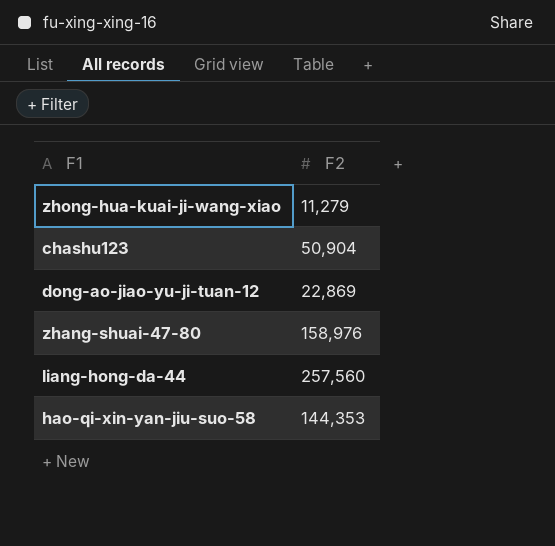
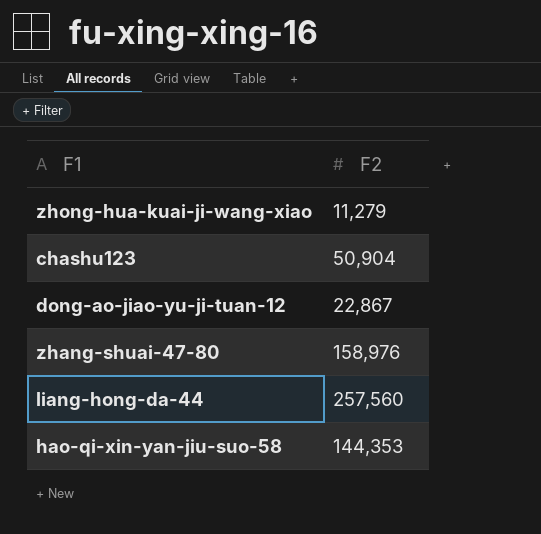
dong-ao-jiao-yu-ji-tuan-12 | F2: 22,869 -> 22,867

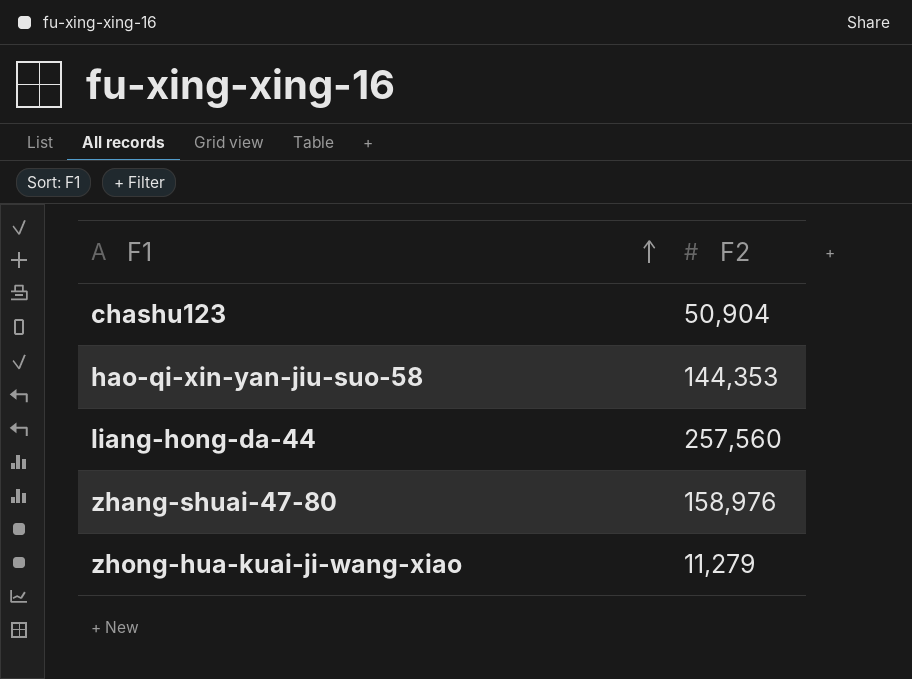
row order: none -> F1 ascending
row dong-ao-jiao-yu-ji-tuan-12: 22,867 -> none

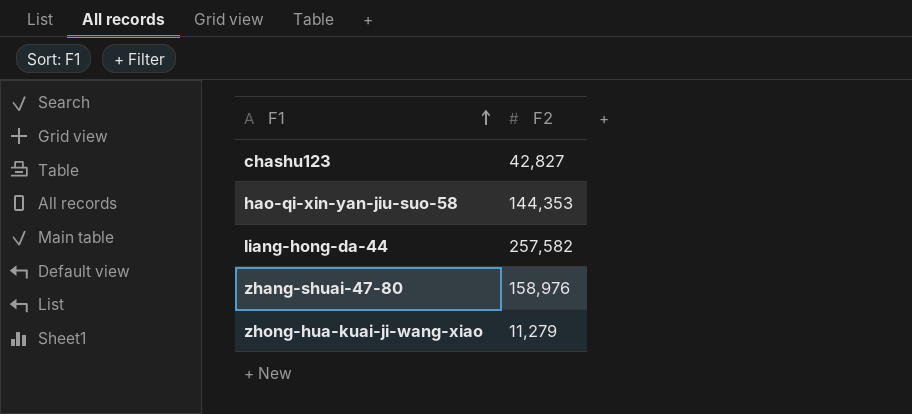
chashu123 | F2: 50,904 -> 42,827
liang-hong-da-44 | F2: 257,560 -> 257,582

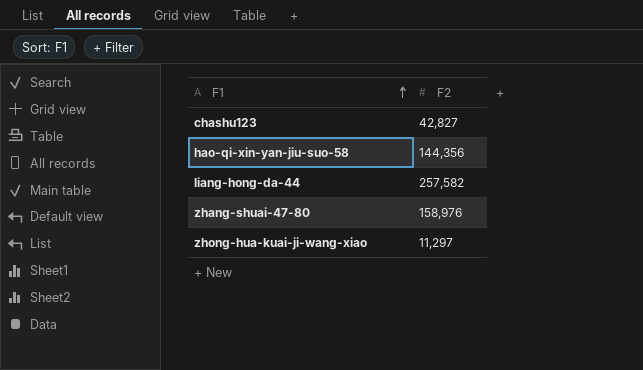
hao-qi-xin-yan-jiu-suo-58 | F2: 144,353 -> 144,356
zhong-hua-kuai-ji-wang-xiao | F2: 11,279 -> 11,297

